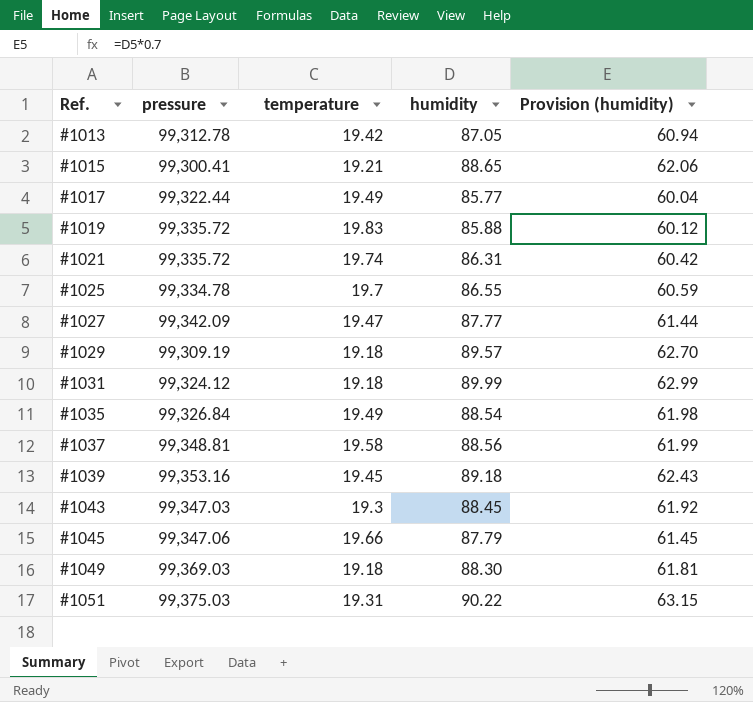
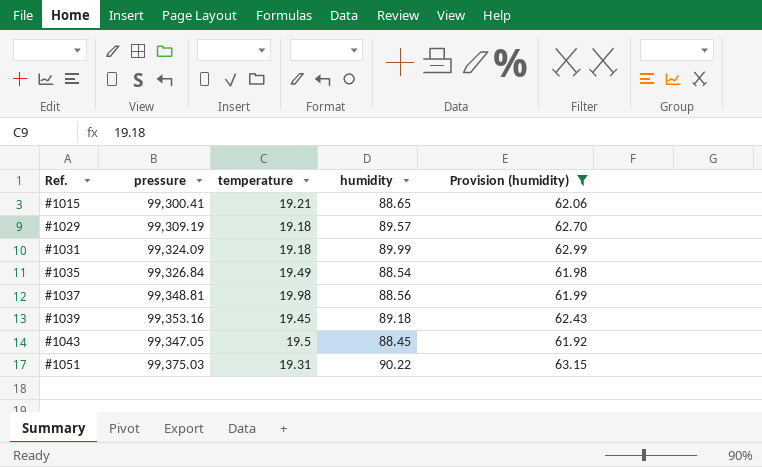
filter: none -> Provision (humidity) >= 61.92
#1031 | pressure: 99,324.12 -> 99,324.09
#1037 | temperature: 19.58 -> 19.98
#1043 | pressure: 99,347.03 -> 99,347.05
#1043 | temperature: 19.3 -> 19.5

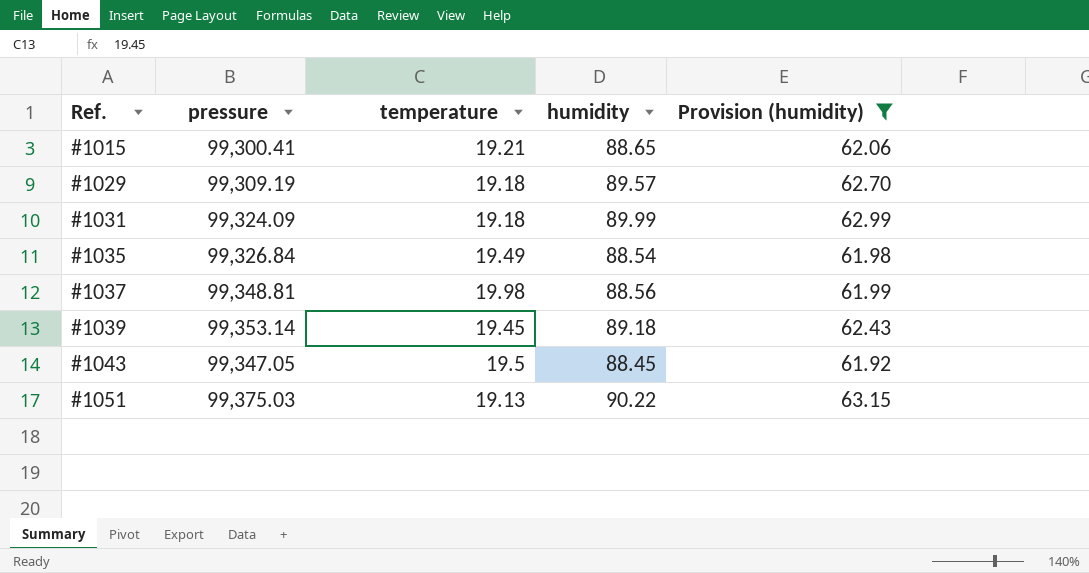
#1039 | pressure: 99,353.16 -> 99,353.14
#1051 | temperature: 19.31 -> 19.13

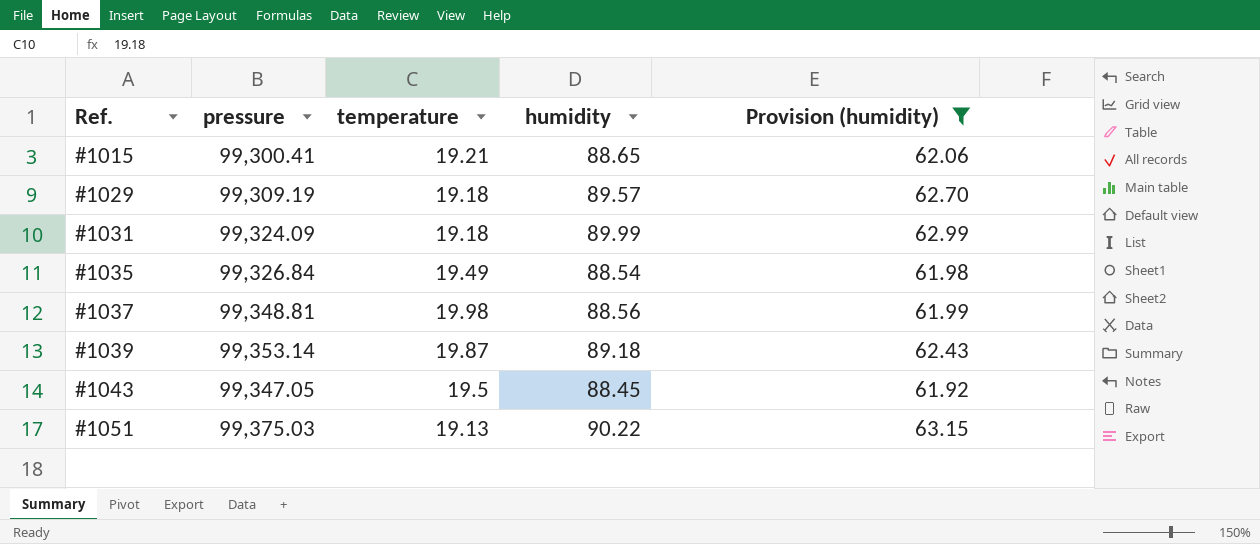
#1039 | temperature: 19.45 -> 19.87

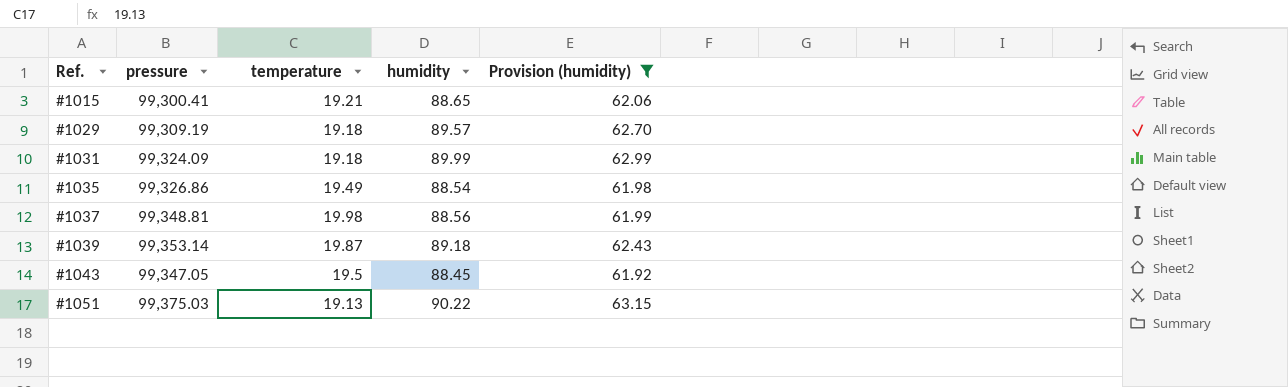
#1035 | pressure: 99,326.84 -> 99,326.86

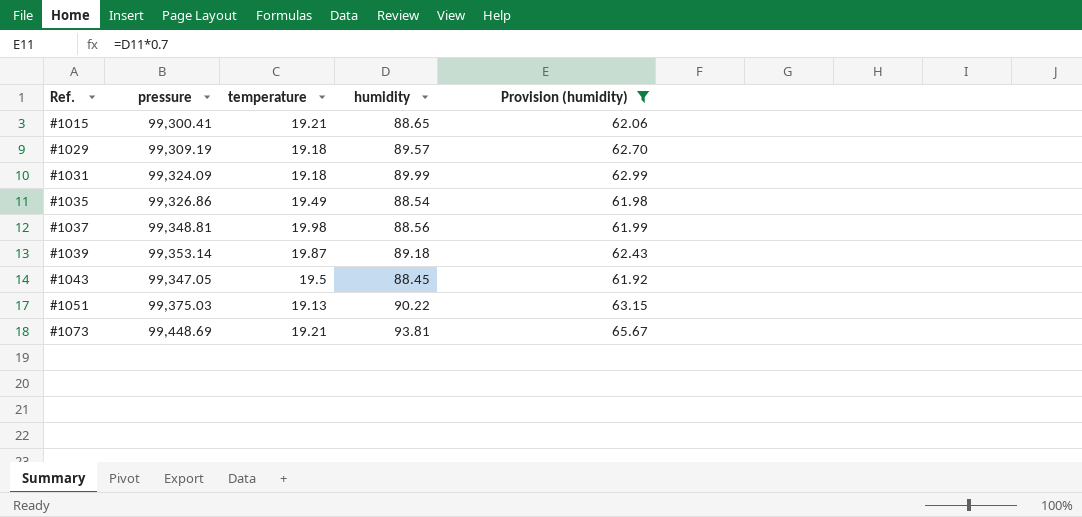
row #1073: none -> 99,448.69 | 19.21 | 93.81 | 65.67

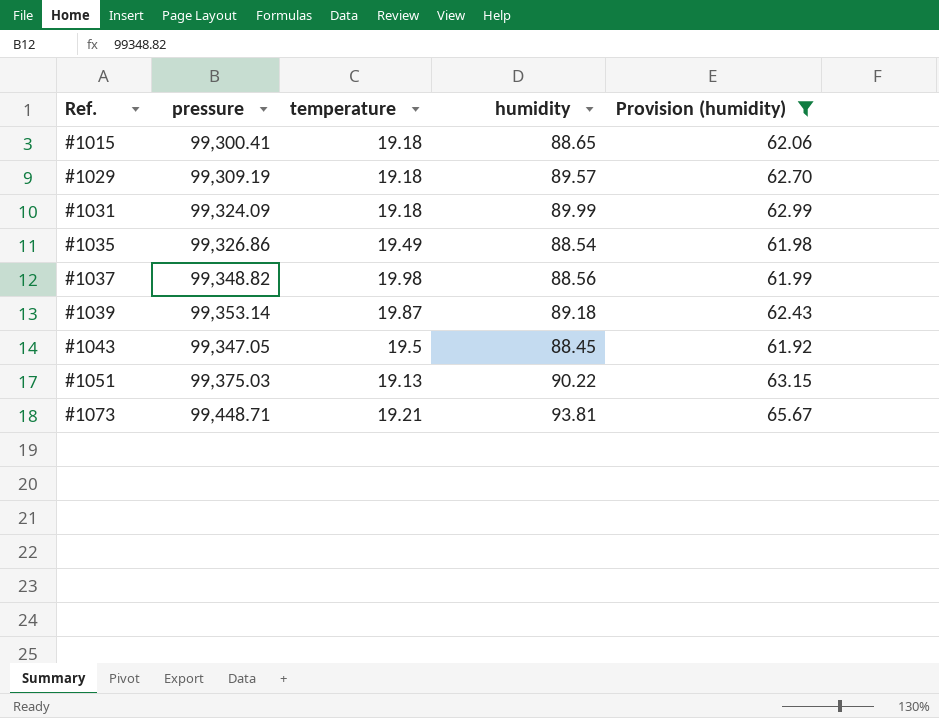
#1015 | temperature: 19.21 -> 19.18
#1037 | pressure: 99,348.81 -> 99,348.82
#1073 | pressure: 99,448.69 -> 99,448.71

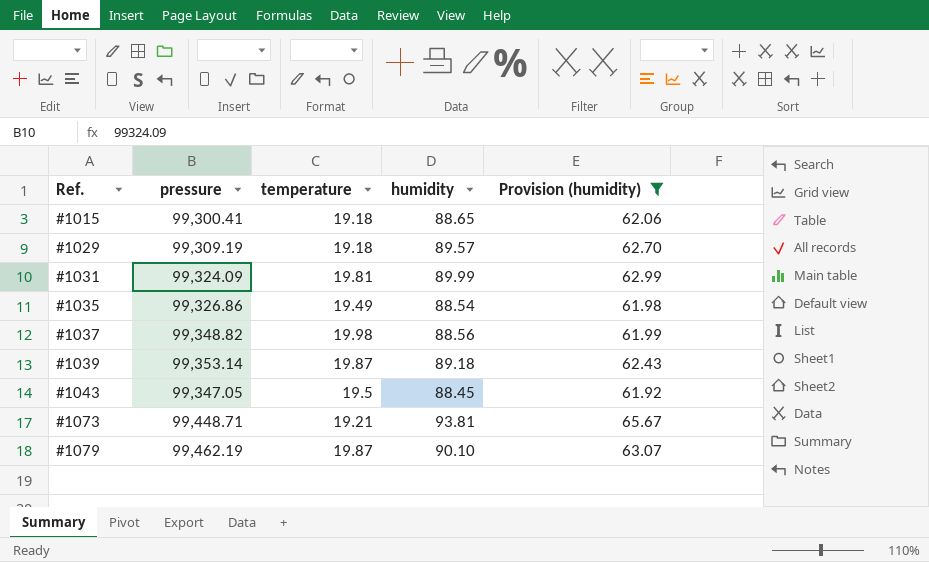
row #1051: 99,375.03 | 19.13 | 90.22 | 63.15 -> none
#1031 | temperature: 19.18 -> 19.81
row #1079: none -> 99,462.19 | 19.87 | 90.10 | 63.07

